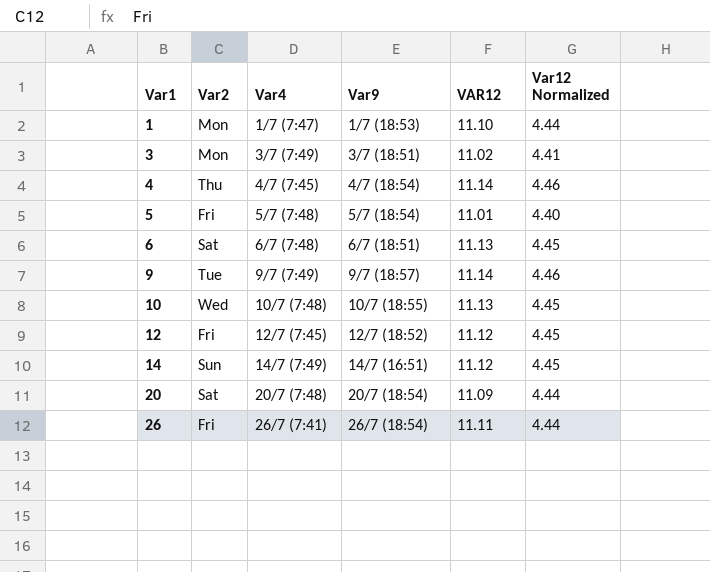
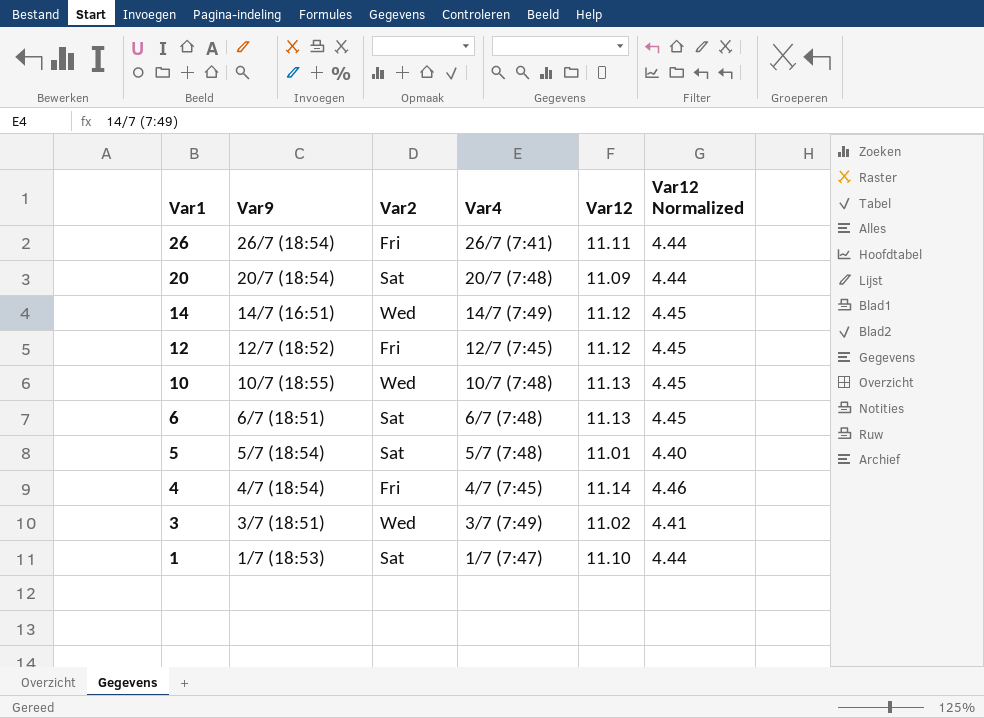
row order: Var1 ascending -> Var1 descending
column Var9 | position: 4 -> 2
column name: VAR12 -> Var12
row 9: Tue | 9/7 (7:49) | 9/7 (18:57) | 11.14 | 4.46 -> none
14 | Var2: Sun -> Wed
5 | Var2: Fri -> Sat
4 | Var2: Thu -> Fri
3 | Var2: Mon -> Wed
1 | Var2: Mon -> Sat

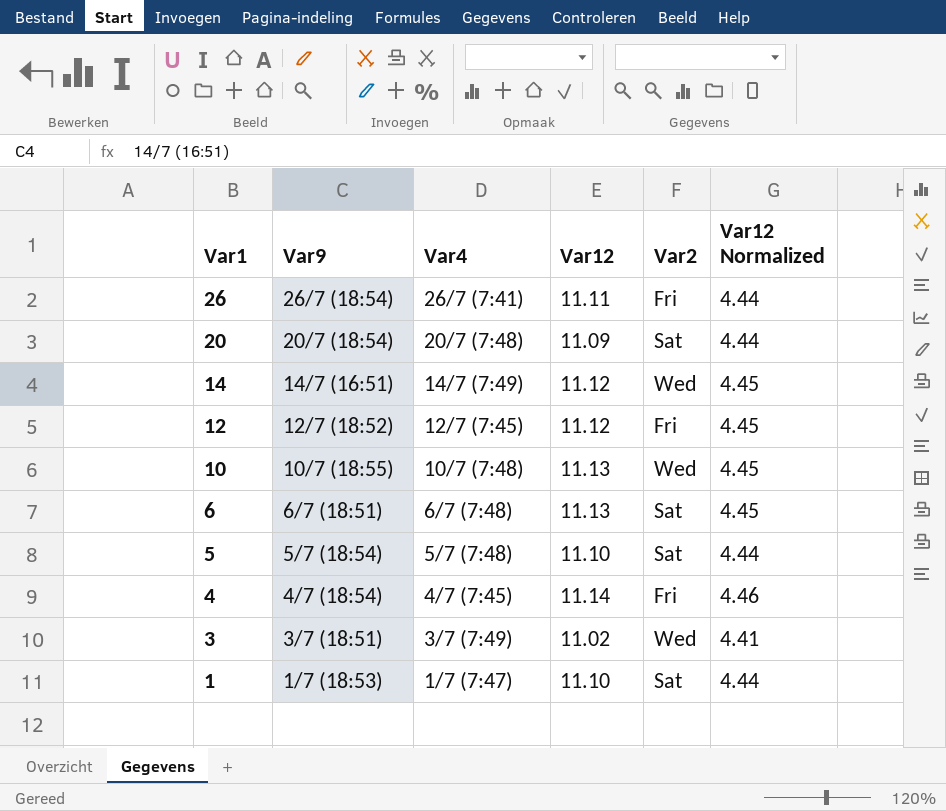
column Var2 | position: 3 -> 5
5 | Var12: 11.01 -> 11.10
5 | Var12 Normalized: 4.40 -> 4.44

